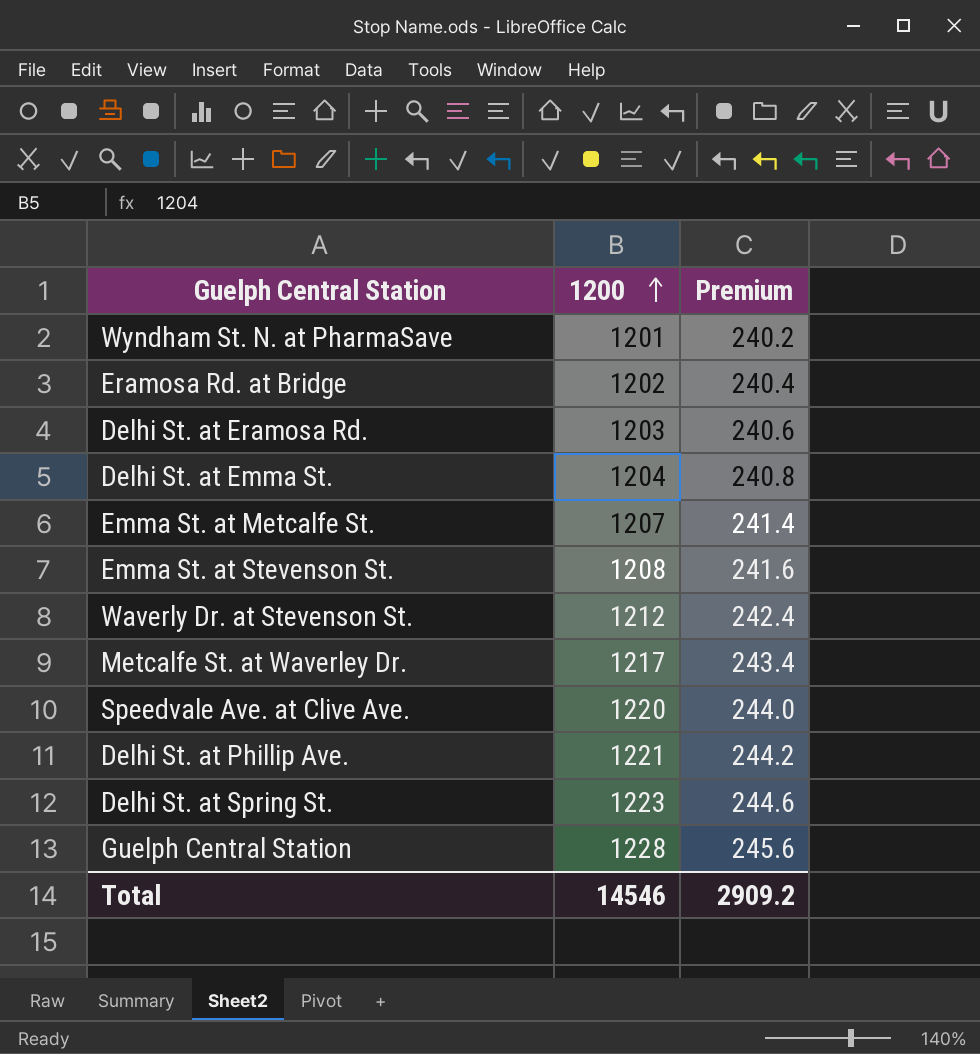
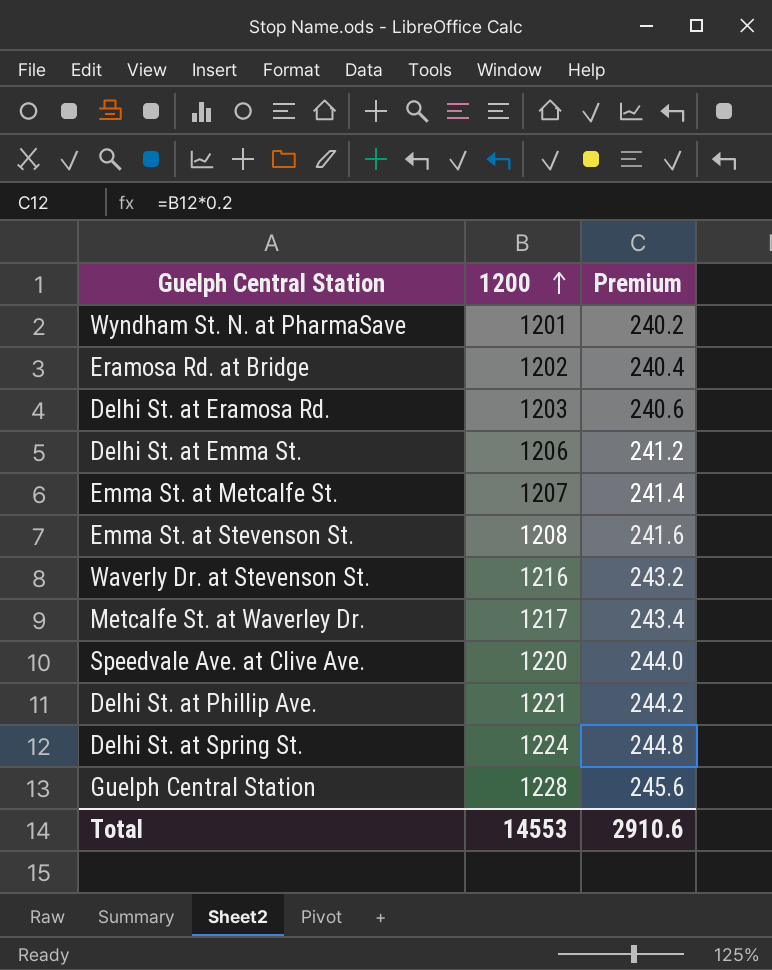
Delhi St. at Emma St. | 1200: 1204 -> 1206
Delhi St. at Emma St. | Premium: 240.8 -> 241.2
Waverly Dr. at Stevenson St. | 1200: 1212 -> 1216
Waverly Dr. at Stevenson St. | Premium: 242.4 -> 243.2
Delhi St. at Spring St. | 1200: 1223 -> 1224
Delhi St. at Spring St. | Premium: 244.6 -> 244.8
Total | 1200: 14546 -> 14553
Total | Premium: 2909.2 -> 2910.6

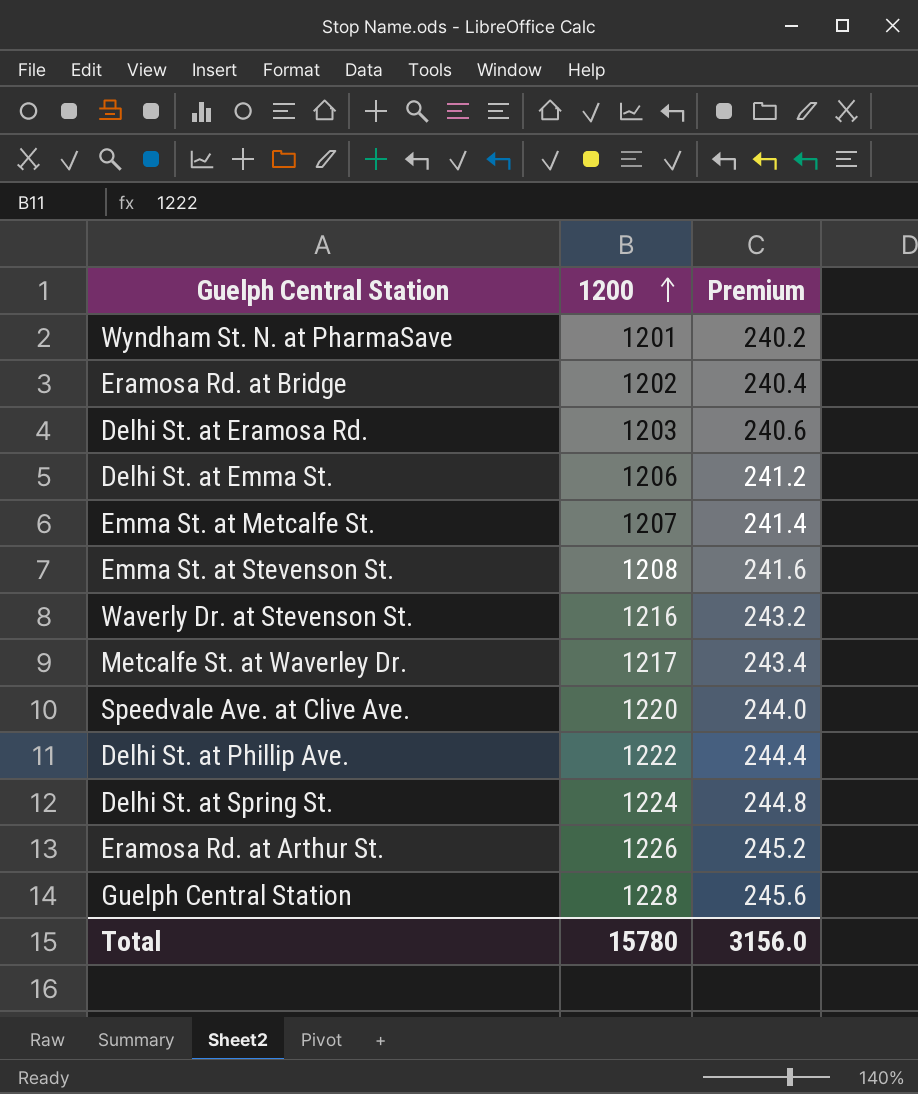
Delhi St. at Phillip Ave. | 1200: 1221 -> 1222
Delhi St. at Phillip Ave. | Premium: 244.2 -> 244.4
row Eramosa Rd. at Arthur St.: none -> 1226 | 245.2
Total | 1200: 14553 -> 15780
Total | Premium: 2910.6 -> 3156.0

